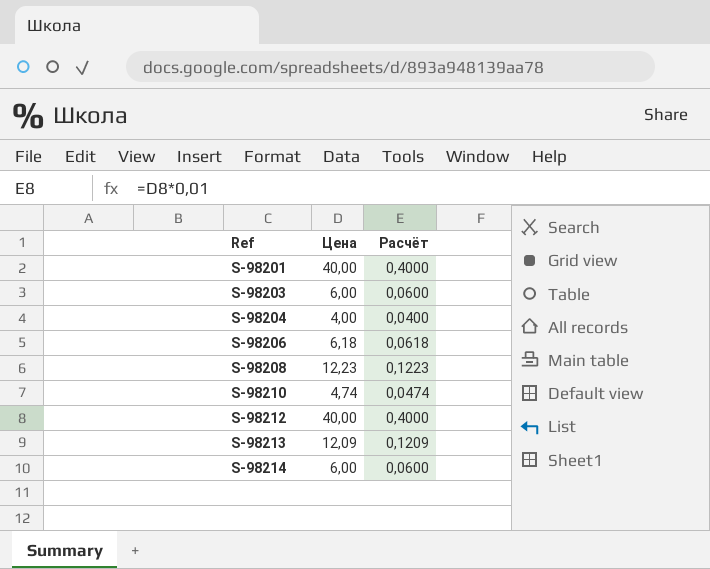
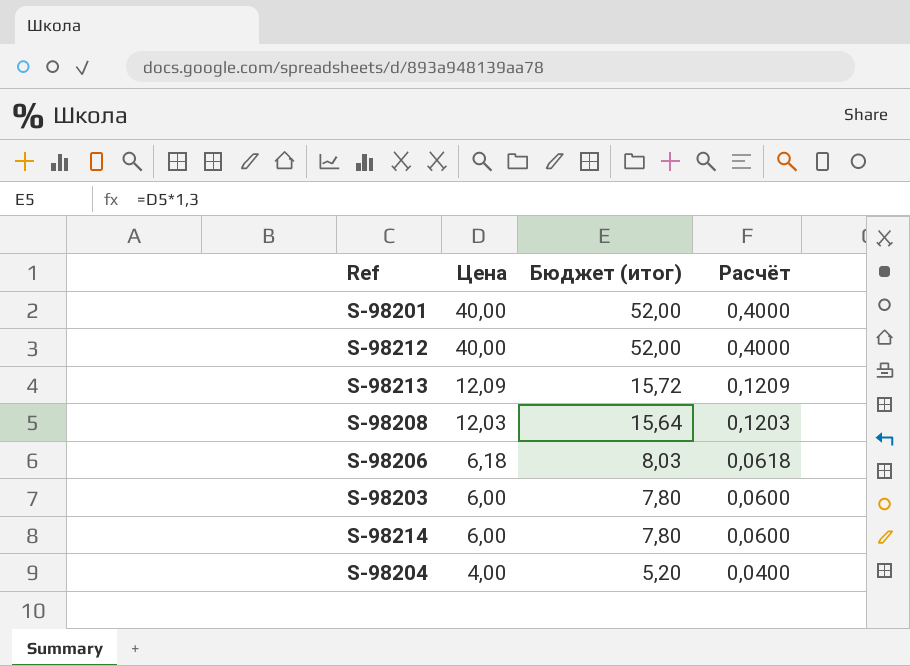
row order: Ref ascending -> Цена descending
column Бюджет (итог) | formula: none -> [Цена] * 1,3
row S-98210: 4,74 | 0,0474 -> none
S-98208 | Цена: 12,23 -> 12,03
S-98208 | Расчёт: 0,1223 -> 0,1203

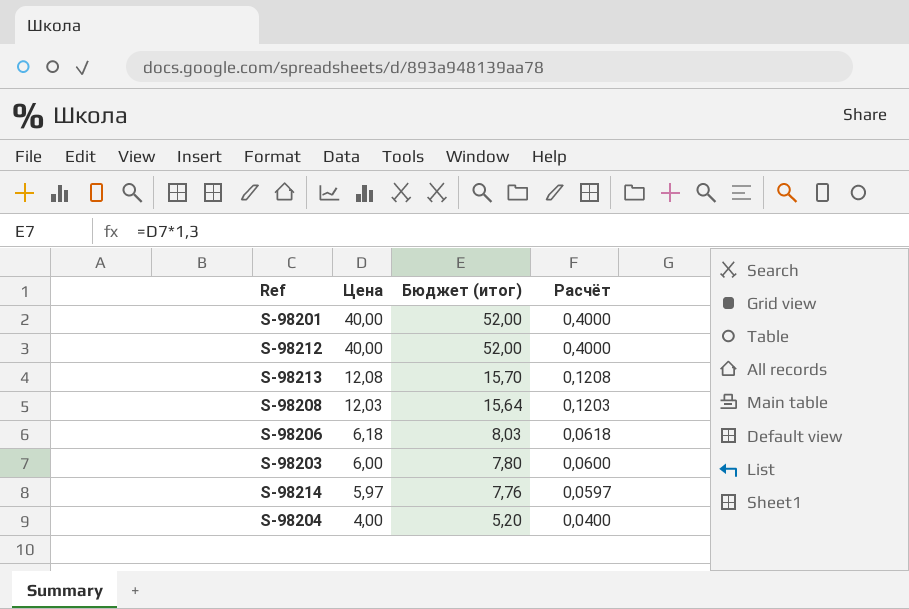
S-98213 | Цена: 12,09 -> 12,08
S-98213 | Бюджет (итог): 15,72 -> 15,70
S-98213 | Расчёт: 0,1209 -> 0,1208
S-98214 | Цена: 6,00 -> 5,97
S-98214 | Бюджет (итог): 7,80 -> 7,76
S-98214 | Расчёт: 0,0600 -> 0,0597

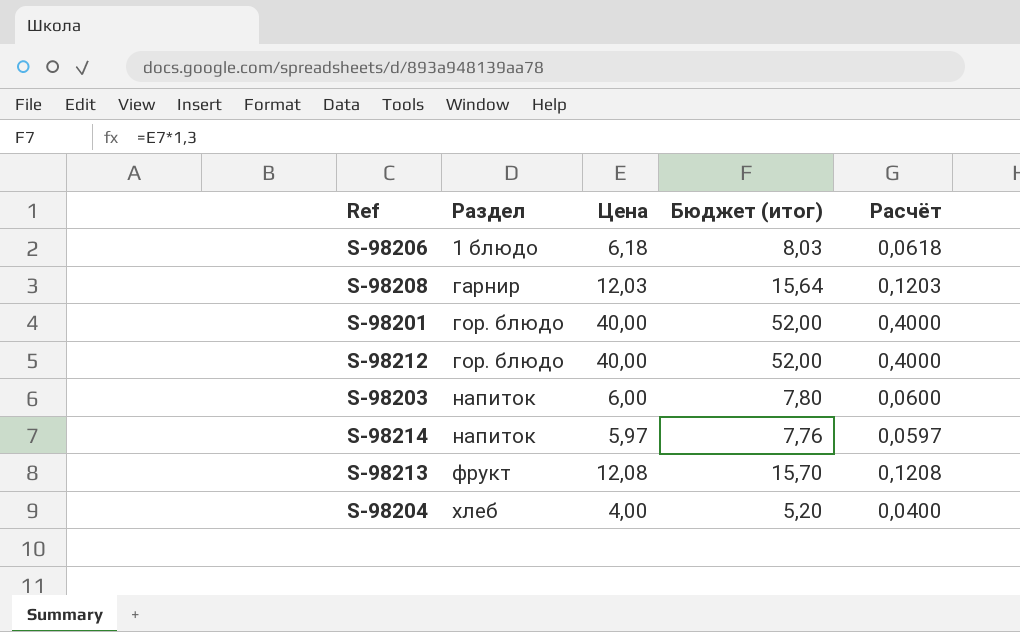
row order: Цена descending -> Раздел ascending
column Раздел | position: none -> 2

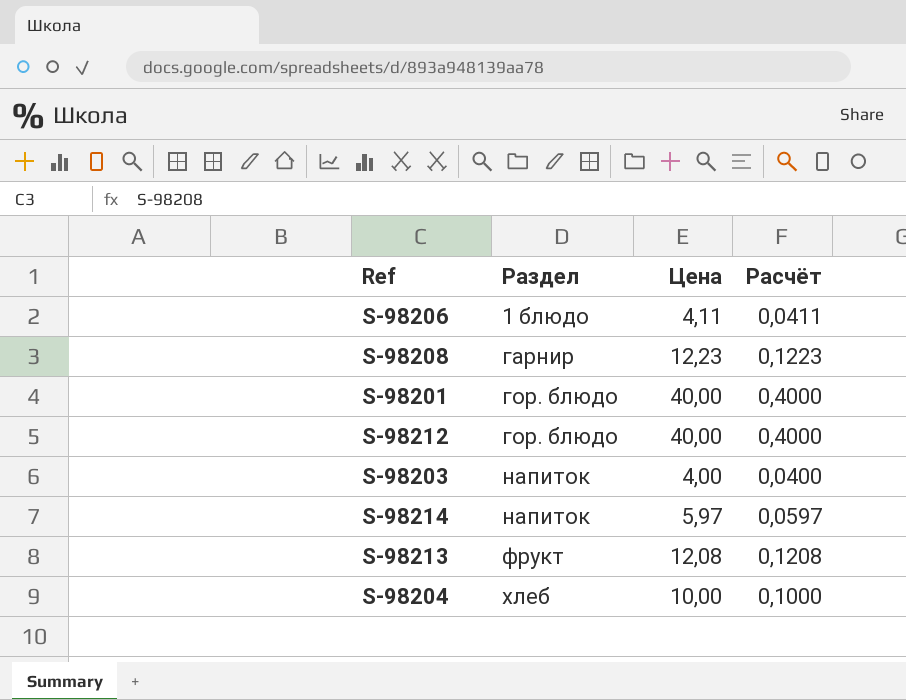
column Бюджет (итог) | formula: [Цена] * 1,3 -> none
S-98206 | Цена: 6,18 -> 4,11
S-98206 | Расчёт: 0,0618 -> 0,0411
S-98208 | Цена: 12,03 -> 12,23
S-98208 | Расчёт: 0,1203 -> 0,1223
S-98203 | Цена: 6,00 -> 4,00
S-98203 | Расчёт: 0,0600 -> 0,0400
S-98204 | Цена: 4,00 -> 10,00
S-98204 | Расчёт: 0,0400 -> 0,1000

